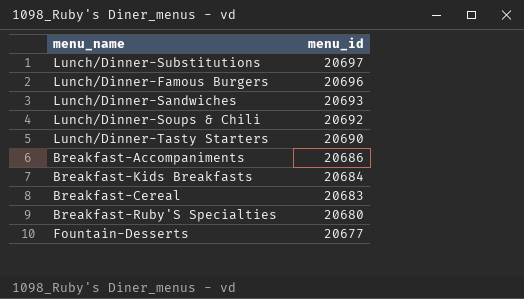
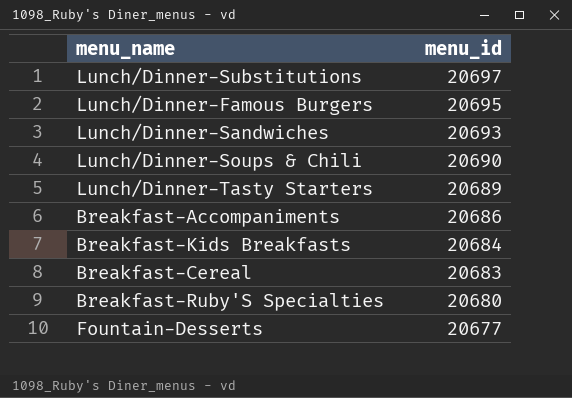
Lunch/Dinner-Famous Burgers | menu_id: 20696 -> 20695
Lunch/Dinner-Soups & Chili | menu_id: 20692 -> 20690
Lunch/Dinner-Tasty Starters | menu_id: 20690 -> 20689

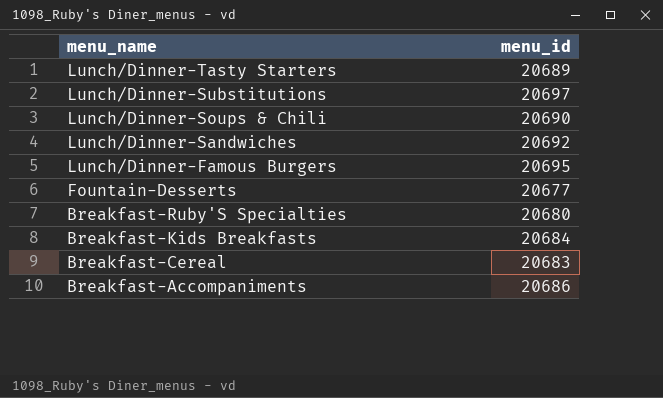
row order: menu_id descending -> menu_name descending
Lunch/Dinner-Sandwiches | menu_id: 20693 -> 20692

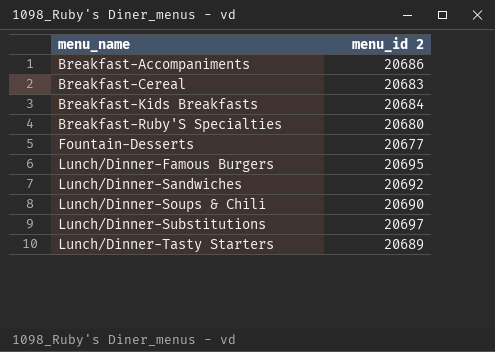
row order: menu_name descending -> menu_name ascending
column name: menu_id -> menu_id 2

